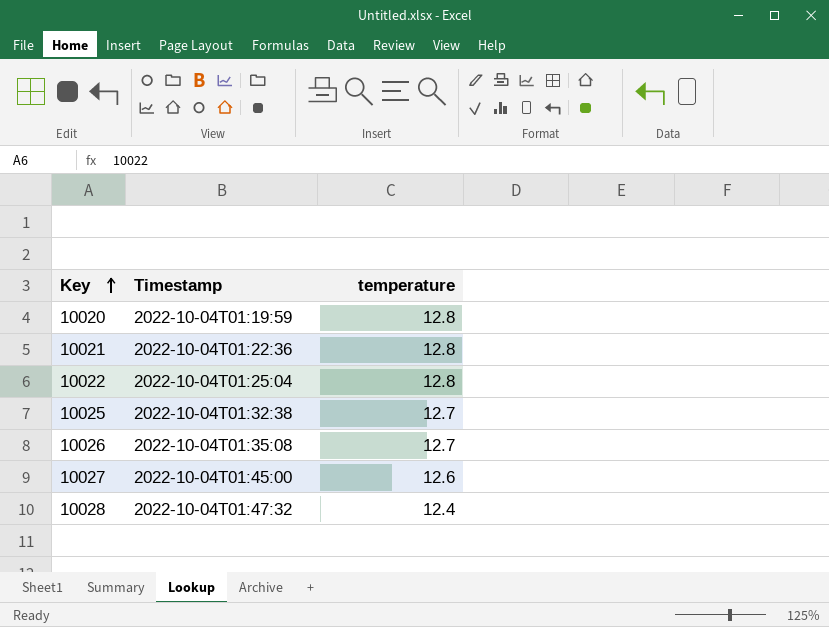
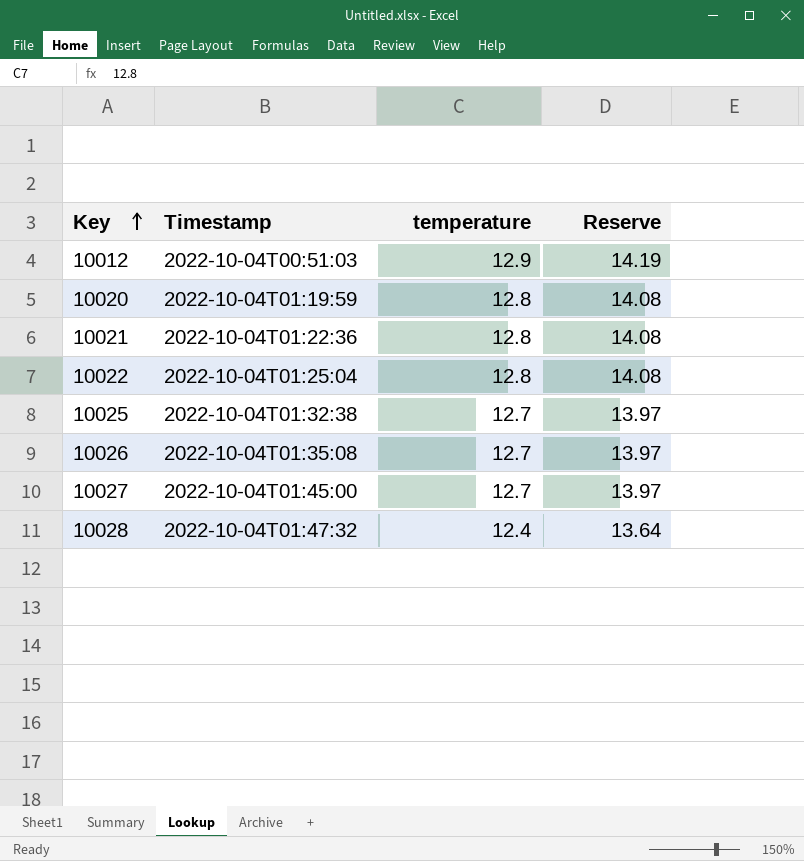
column Reserve | formula: none -> [temperature] * 1.1
row 10012: none -> 2022-10-04T00:51:03 | 12.9 | 14.19
10027 | temperature: 12.6 -> 12.7

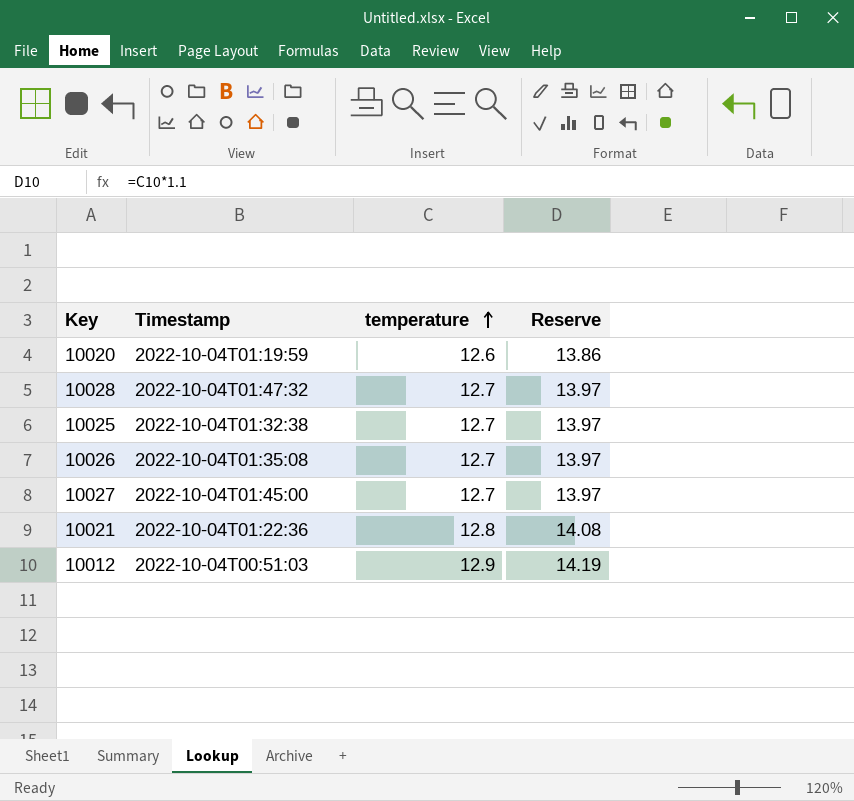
row order: Key ascending -> temperature ascending
row 10022: 2022-10-04T01:25:04 | 12.8 | 14.08 -> none
10020 | temperature: 12.8 -> 12.6
10020 | Reserve: 14.08 -> 13.86
10028 | temperature: 12.4 -> 12.7
10028 | Reserve: 13.64 -> 13.97

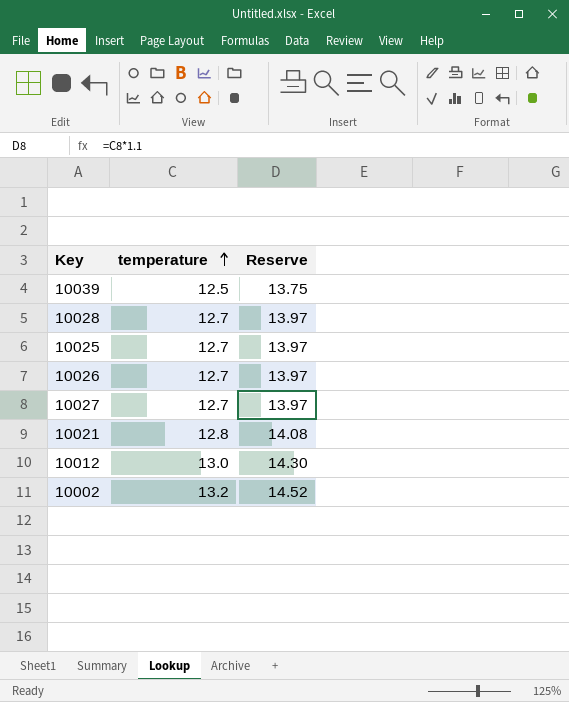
column Timestamp | position: 2 -> none
row 10020: 2022-10-04T01:19:59 | 12.6 | 13.86 -> none
row 10039: none -> 12.5 | 13.75
10012 | temperature: 12.9 -> 13.0
10012 | Reserve: 14.19 -> 14.30
row 10002: none -> 13.2 | 14.52

